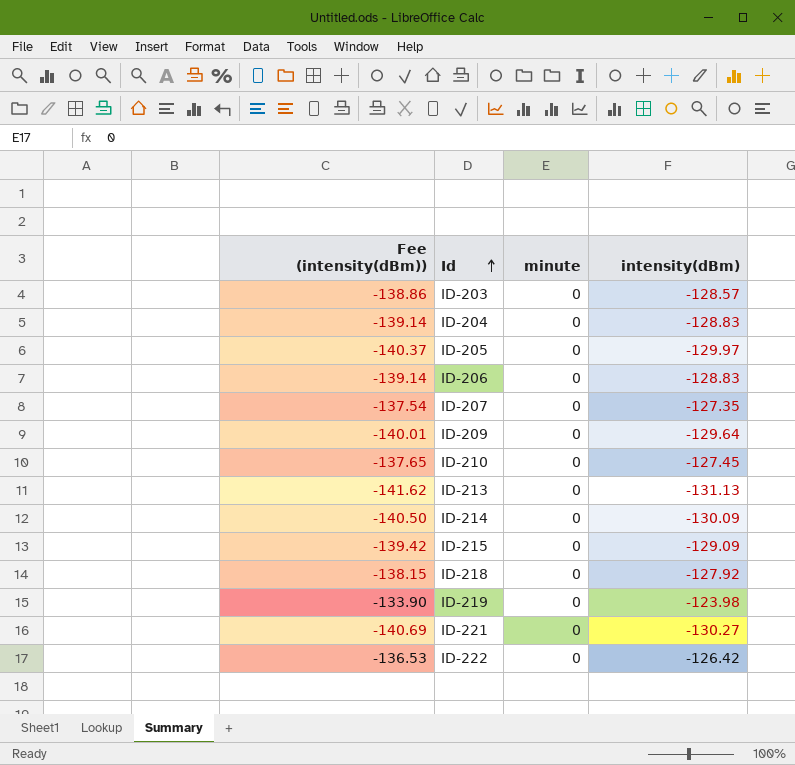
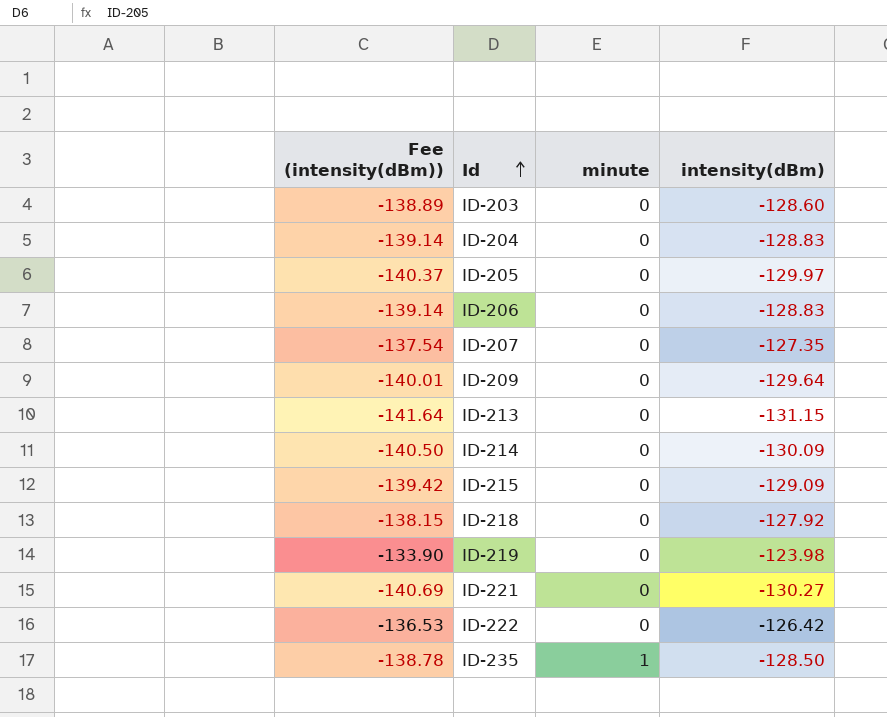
row ID-210: -137.65 | 0 | -127.45 -> none
ID-203 | Fee (intensity(dBm)): -138.86 -> -138.89
ID-203 | intensity(dBm): -128.57 -> -128.60
ID-213 | Fee (intensity(dBm)): -141.62 -> -141.64
ID-213 | intensity(dBm): -131.13 -> -131.15
row ID-235: none -> -138.78 | 1 | -128.50

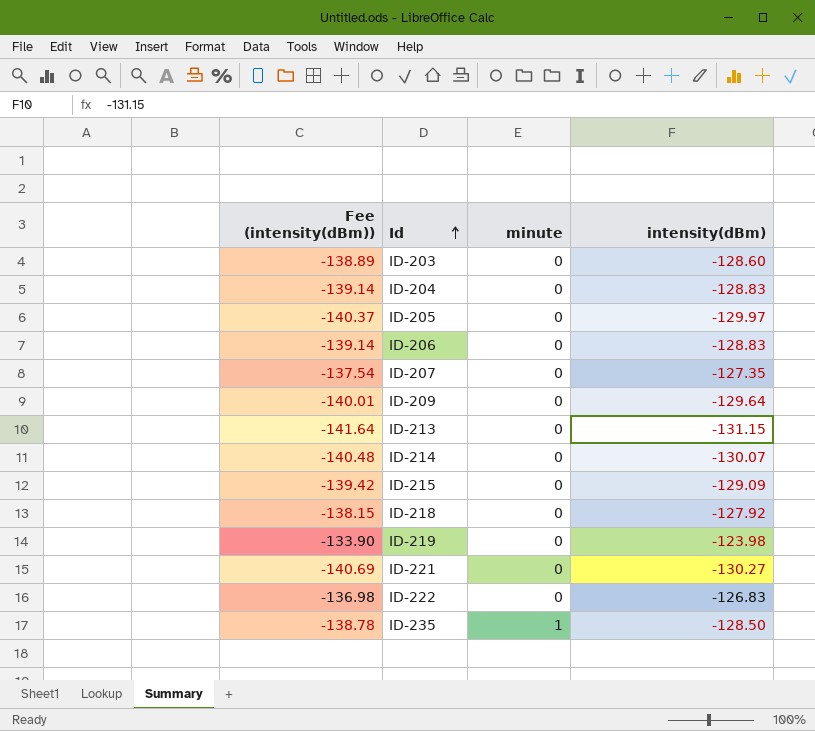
ID-214 | Fee (intensity(dBm)): -140.50 -> -140.48
ID-214 | intensity(dBm): -130.09 -> -130.07
ID-222 | Fee (intensity(dBm)): -136.53 -> -136.98
ID-222 | intensity(dBm): -126.42 -> -126.83

